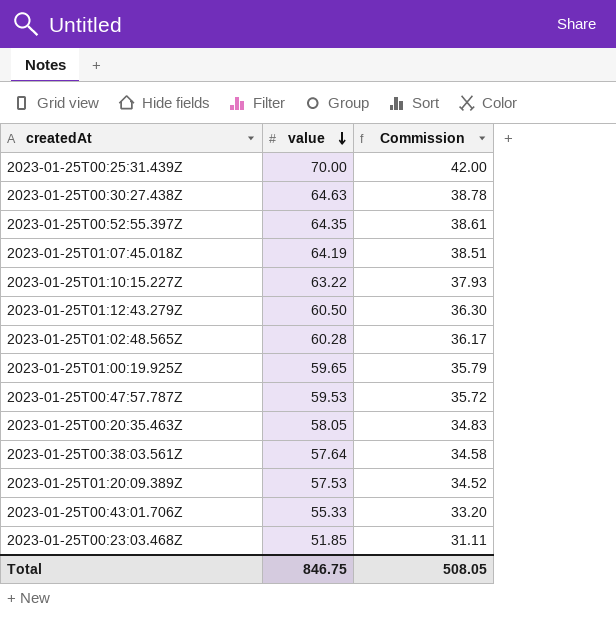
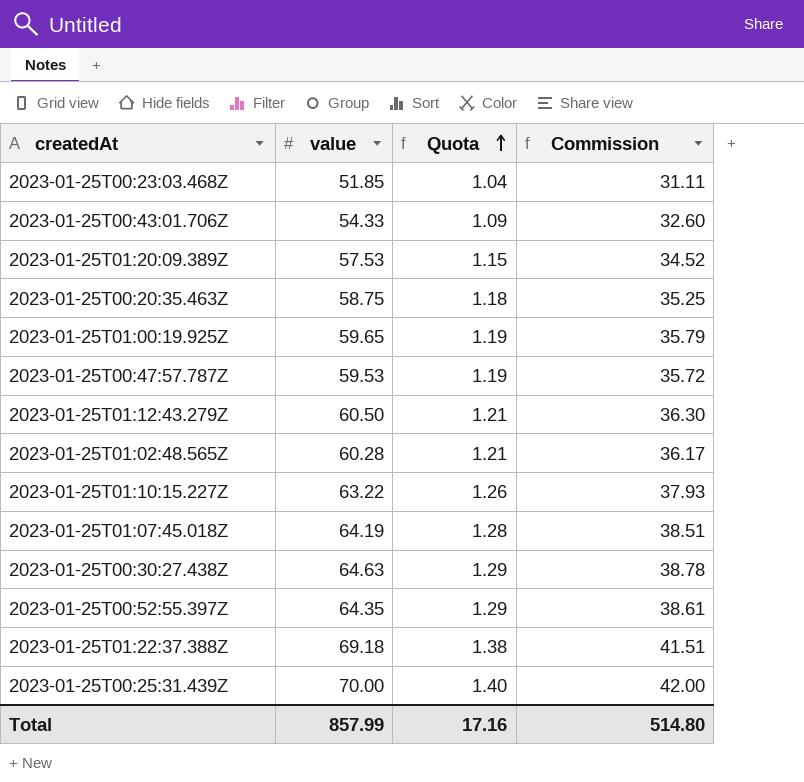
row order: value descending -> Quota ascending
column Quota | formula: none -> [value] * 0.02
row 2023-01-25T00:38:03.561Z: 57.64 | 34.58 -> none
2023-01-25T00:43:01.706Z | value: 55.33 -> 54.33
2023-01-25T00:43:01.706Z | Commission: 33.20 -> 32.60
2023-01-25T00:20:35.463Z | value: 58.05 -> 58.75
2023-01-25T00:20:35.463Z | Commission: 34.83 -> 35.25
row 2023-01-25T01:22:37.388Z: none -> 69.18 | 1.38 | 41.51
Total | value: 846.75 -> 857.99
Total | Commission: 508.05 -> 514.80

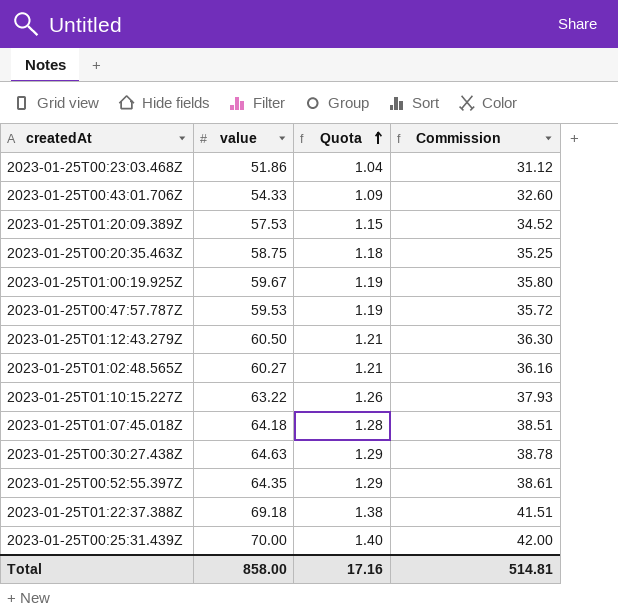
2023-01-25T00:23:03.468Z | value: 51.85 -> 51.86
2023-01-25T00:23:03.468Z | Commission: 31.11 -> 31.12
2023-01-25T01:00:19.925Z | value: 59.65 -> 59.67
2023-01-25T01:00:19.925Z | Commission: 35.79 -> 35.80
2023-01-25T01:02:48.565Z | value: 60.28 -> 60.27
2023-01-25T01:02:48.565Z | Commission: 36.17 -> 36.16
2023-01-25T01:07:45.018Z | value: 64.19 -> 64.18
Total | value: 857.99 -> 858.00
Total | Commission: 514.80 -> 514.81

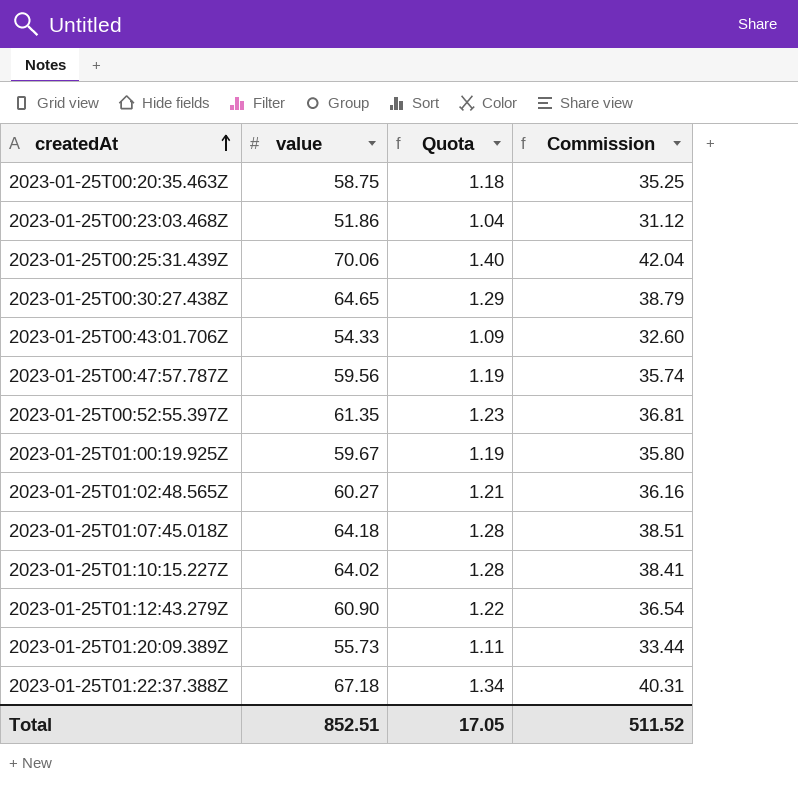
row order: Quota ascending -> createdAt ascending
2023-01-25T00:25:31.439Z | value: 70.00 -> 70.06
2023-01-25T00:25:31.439Z | Commission: 42.00 -> 42.04
2023-01-25T00:30:27.438Z | value: 64.63 -> 64.65
2023-01-25T00:30:27.438Z | Commission: 38.78 -> 38.79
2023-01-25T00:47:57.787Z | value: 59.53 -> 59.56
2023-01-25T00:47:57.787Z | Commission: 35.72 -> 35.74
2023-01-25T00:52:55.397Z | value: 64.35 -> 61.35
2023-01-25T00:52:55.397Z | Quota: 1.29 -> 1.23
2023-01-25T00:52:55.397Z | Commission: 38.61 -> 36.81
2023-01-25T01:10:15.227Z | value: 63.22 -> 64.02
2023-01-25T01:10:15.227Z | Quota: 1.26 -> 1.28
2023-01-25T01:10:15.227Z | Commission: 37.93 -> 38.41
2023-01-25T01:12:43.279Z | value: 60.50 -> 60.90
2023-01-25T01:12:43.279Z | Quota: 1.21 -> 1.22
2023-01-25T01:12:43.279Z | Commission: 36.30 -> 36.54
2023-01-25T01:20:09.389Z | value: 57.53 -> 55.73
2023-01-25T01:20:09.389Z | Quota: 1.15 -> 1.11
2023-01-25T01:20:09.389Z | Commission: 34.52 -> 33.44
2023-01-25T01:22:37.388Z | value: 69.18 -> 67.18
2023-01-25T01:22:37.388Z | Quota: 1.38 -> 1.34
2023-01-25T01:22:37.388Z | Commission: 41.51 -> 40.31
Total | value: 858.00 -> 852.51
Total | Quota: 17.16 -> 17.05
Total | Commission: 514.81 -> 511.52

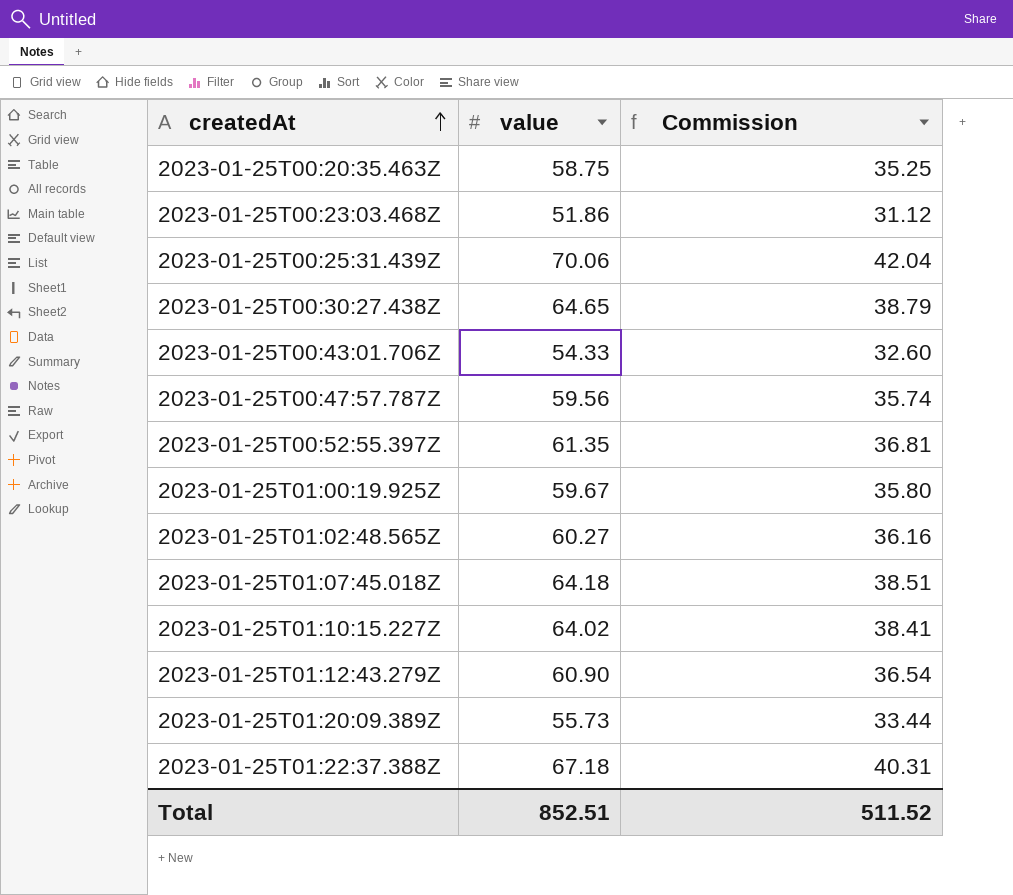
column Quota | formula: [value] * 0.02 -> none

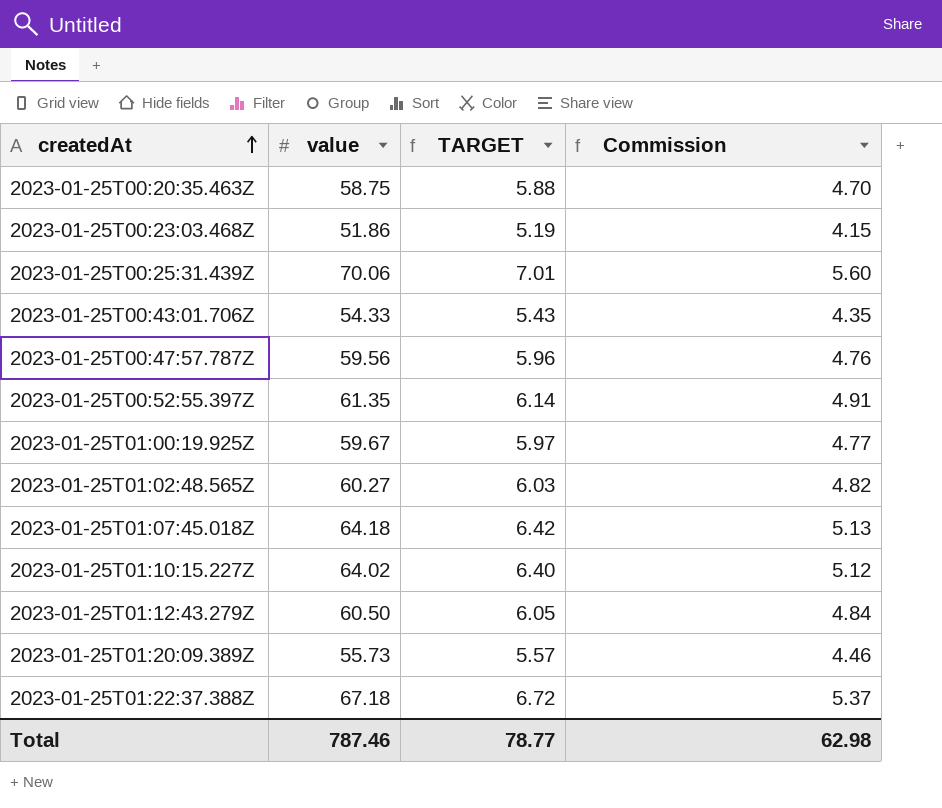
column TARGET | formula: none -> [value] * 0.1
column Commission | formula: [value] * 0.6 -> [value] * 0.08
row 2023-01-25T00:30:27.438Z: 64.65 | 38.79 -> none
2023-01-25T01:12:43.279Z | value: 60.90 -> 60.50
Total | value: 852.51 -> 787.46
Total | Commission: 511.52 -> 62.98

